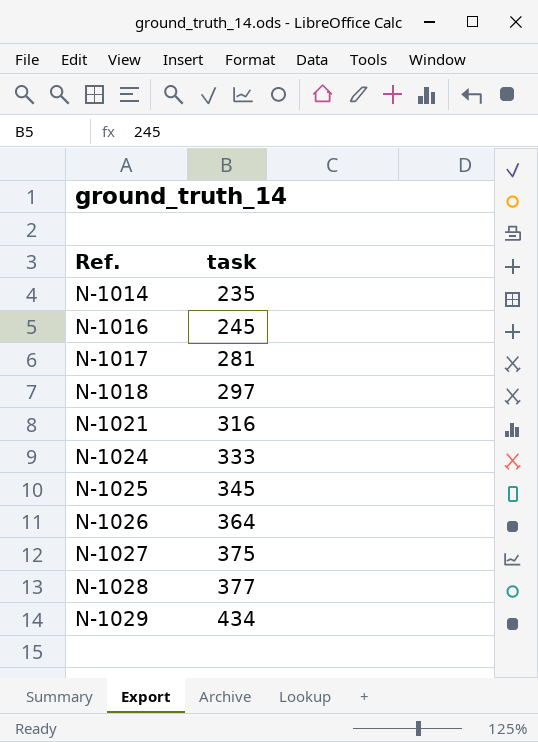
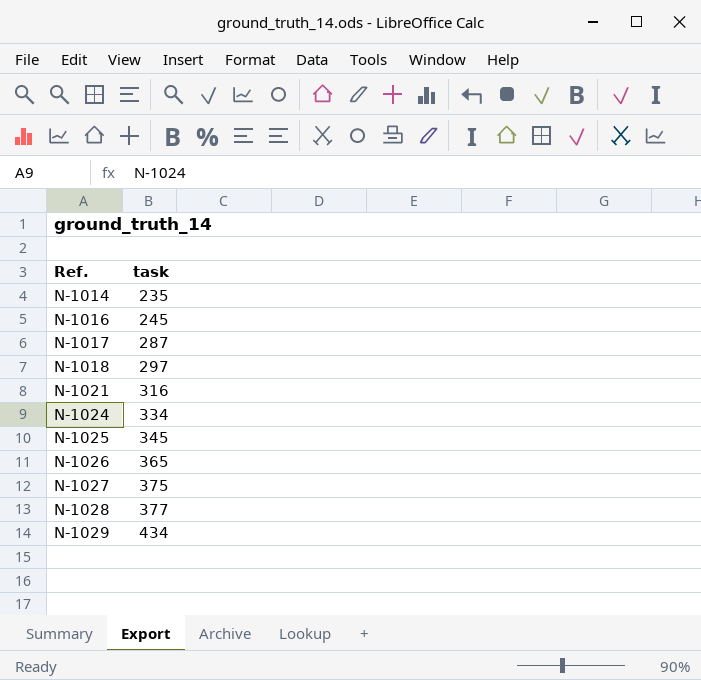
N-1017 | task: 281 -> 287
N-1024 | task: 333 -> 334
N-1026 | task: 364 -> 365

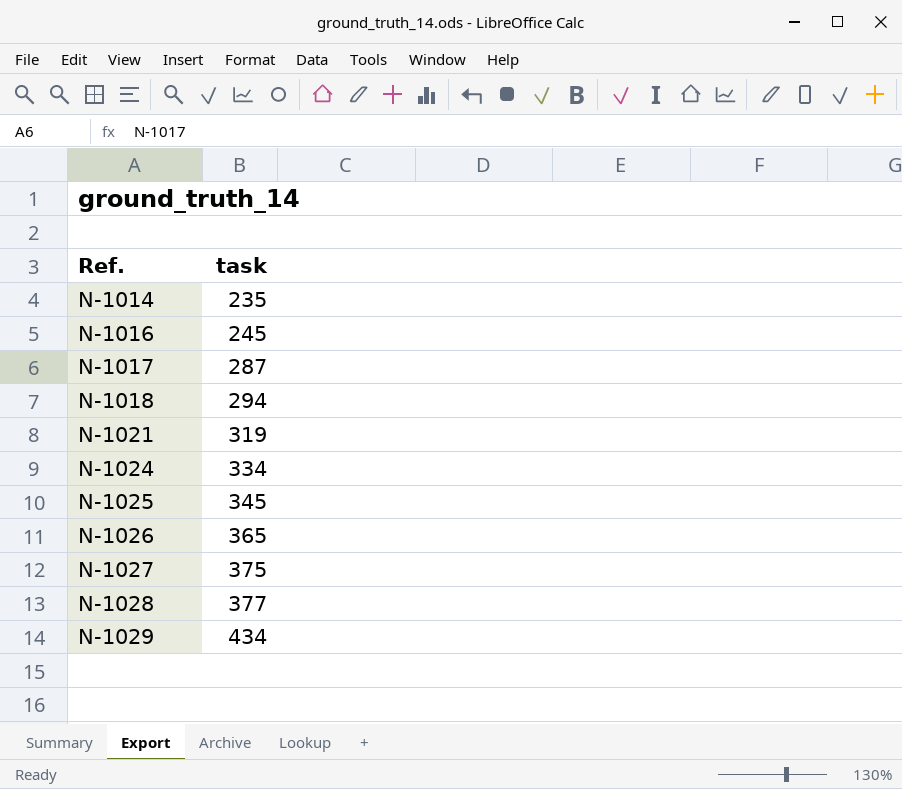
N-1018 | task: 297 -> 294
N-1021 | task: 316 -> 319

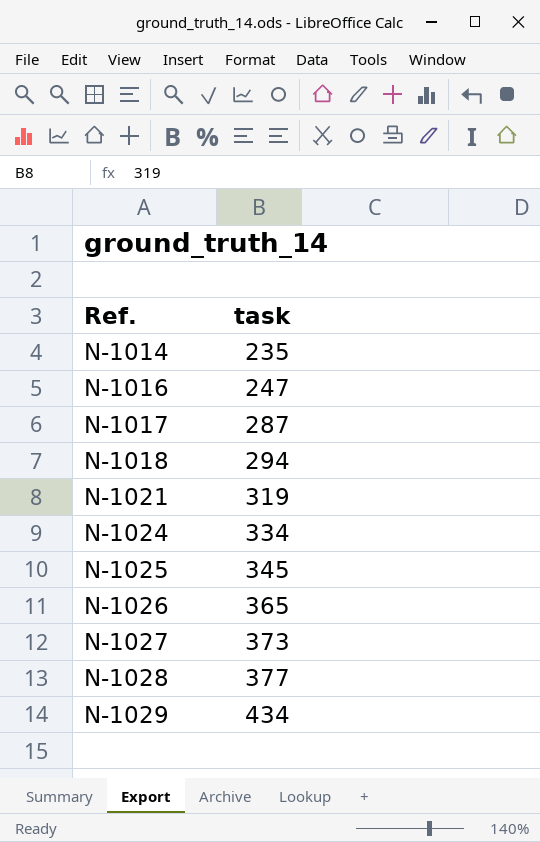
N-1016 | task: 245 -> 247
N-1027 | task: 375 -> 373

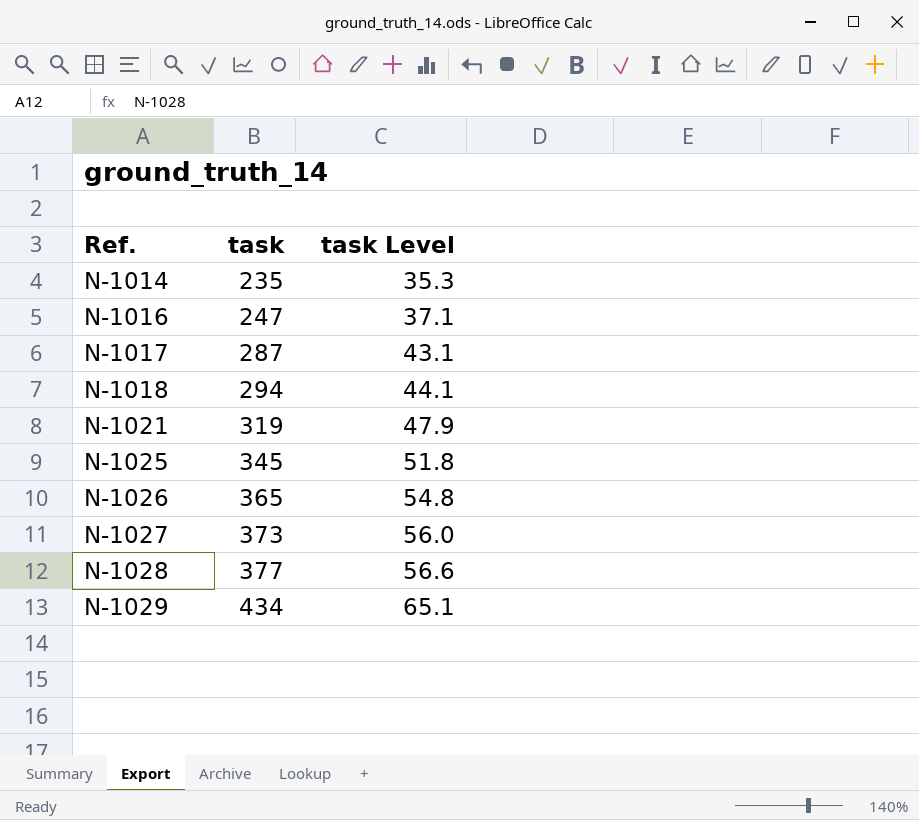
column task Level | formula: none -> [task] * 0.15
row N-1024: 334 -> none

